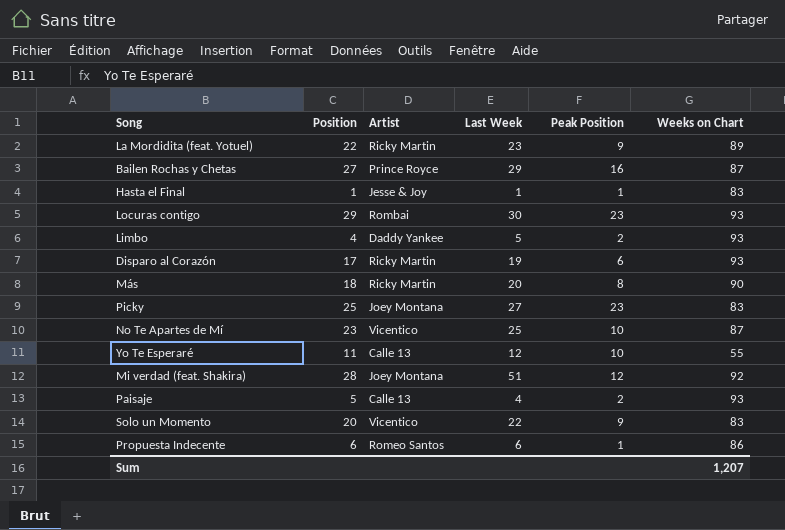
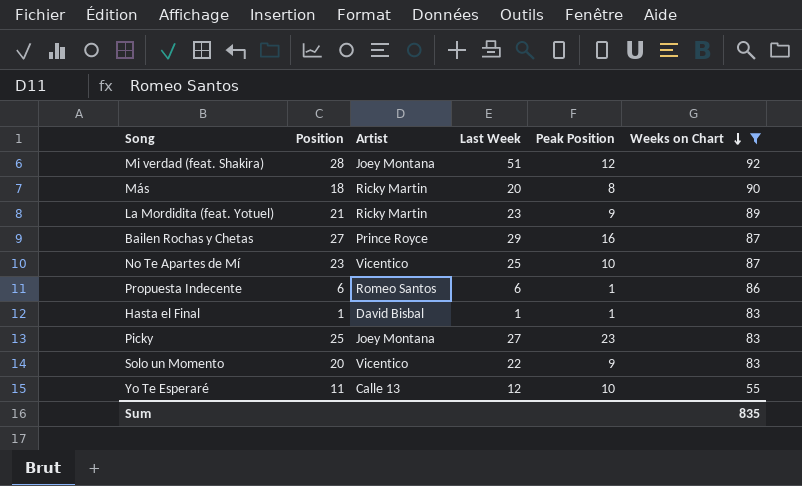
filter: none -> Weeks on Chart != 93
row order: none -> Weeks on Chart descending
La Mordidita (feat. Yotuel) | Position: 22 -> 21
Hasta el Final | Artist: Jesse & Joy -> David Bisbal
Sum | Weeks on Chart: 1,207 -> 835

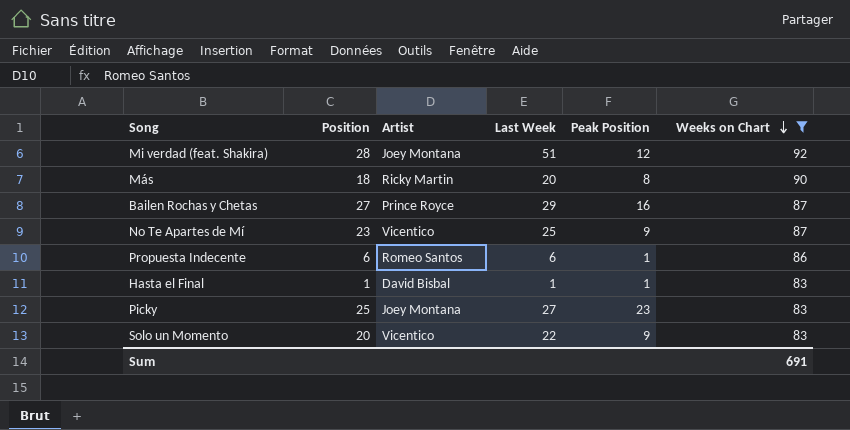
row La Mordidita (feat. Yotuel): 21 | Ricky Martin | 23 | 9 | 89 -> none
row Yo Te Esperaré: 11 | Calle 13 | 12 | 10 | 55 -> none
No Te Apartes de Mí | Peak Position: 10 -> 9
Sum | Weeks on Chart: 835 -> 691

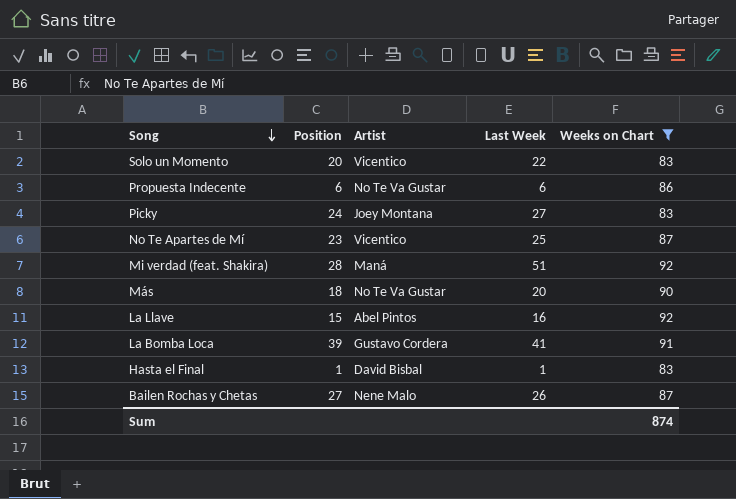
row order: Weeks on Chart descending -> Song descending
column Peak Position | position: 5 -> none
Propuesta Indecente | Artist: Romeo Santos -> No Te Va Gustar
Picky | Position: 25 -> 24
Mi verdad (feat. Shakira) | Artist: Joey Montana -> Maná
Más | Artist: Ricky Martin -> No Te Va Gustar
row La Llave: none -> 15 | Abel Pintos | 16 | 92
row La Bomba Loca: none -> 39 | Gustavo Cordera | 41 | 91
Bailen Rochas y Chetas | Artist: Prince Royce -> Nene Malo
Bailen Rochas y Chetas | Last Week: 29 -> 26
Sum | Weeks on Chart: 691 -> 874

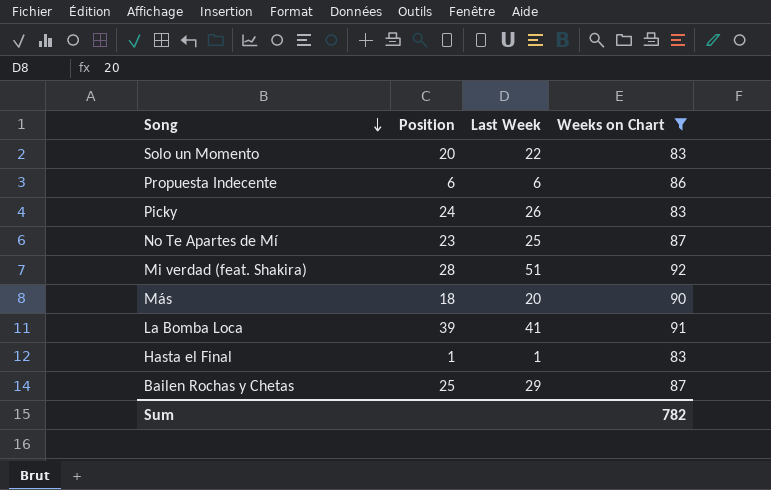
column Artist | position: 3 -> none
row La Llave: 15 | Abel Pintos | 16 | 92 -> none
Picky | Last Week: 27 -> 26
Bailen Rochas y Chetas | Position: 27 -> 25
Bailen Rochas y Chetas | Last Week: 26 -> 29
Sum | Weeks on Chart: 874 -> 782

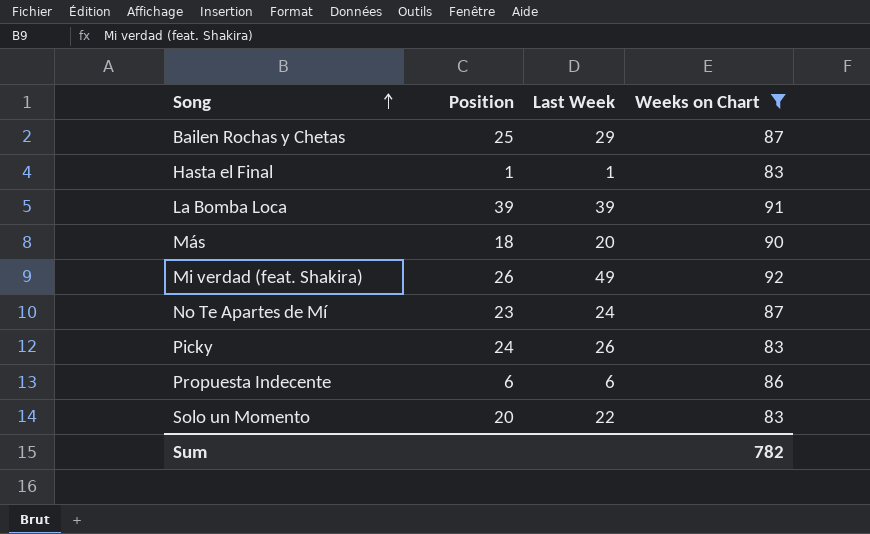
row order: Song descending -> Song ascending
La Bomba Loca | Last Week: 41 -> 39
Mi verdad (feat. Shakira) | Position: 28 -> 26
Mi verdad (feat. Shakira) | Last Week: 51 -> 49
No Te Apartes de Mí | Last Week: 25 -> 24

